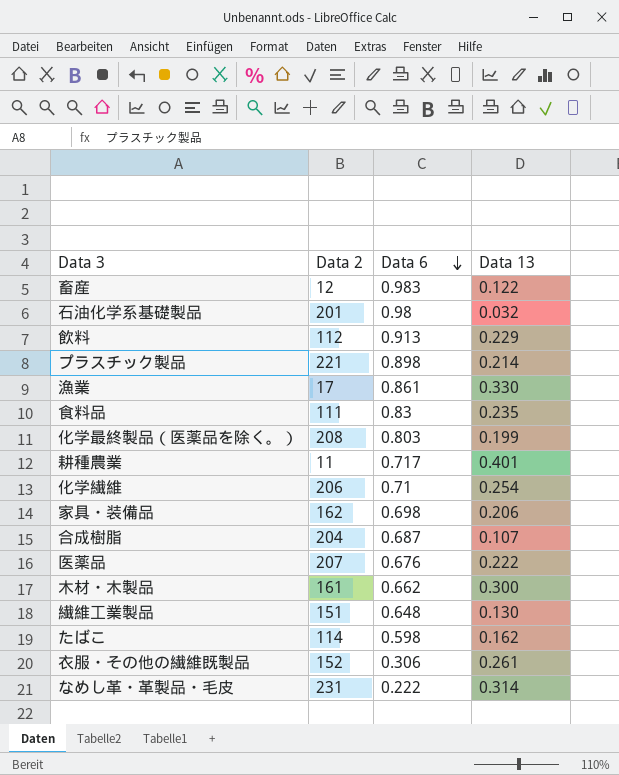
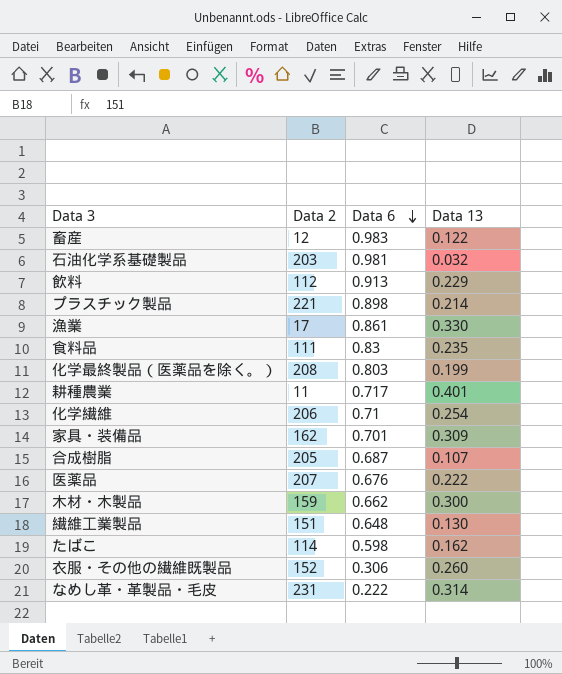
石油化学系基礎製品 | Data 2: 201 -> 203
石油化学系基礎製品 | Data 6: 0.98 -> 0.981
家具・装備品 | Data 6: 0.698 -> 0.701
家具・装備品 | Data 13: 0.206 -> 0.309
合成樹脂 | Data 2: 204 -> 205
木材・木製品 | Data 2: 161 -> 159
衣服・その他の繊維既製品 | Data 13: 0.261 -> 0.260

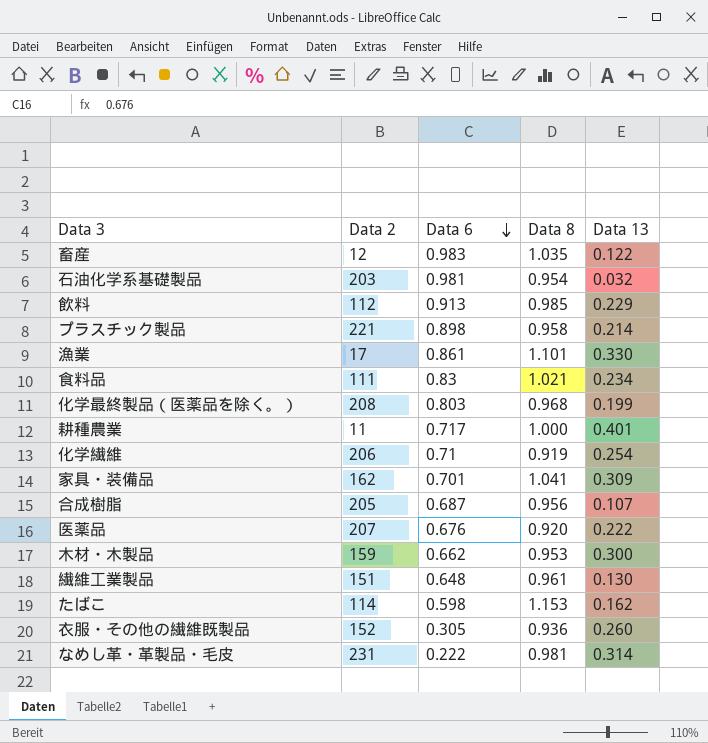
column Data 8 | position: none -> 4
食料品 | Data 13: 0.235 -> 0.234
衣服・その他の繊維既製品 | Data 6: 0.306 -> 0.305

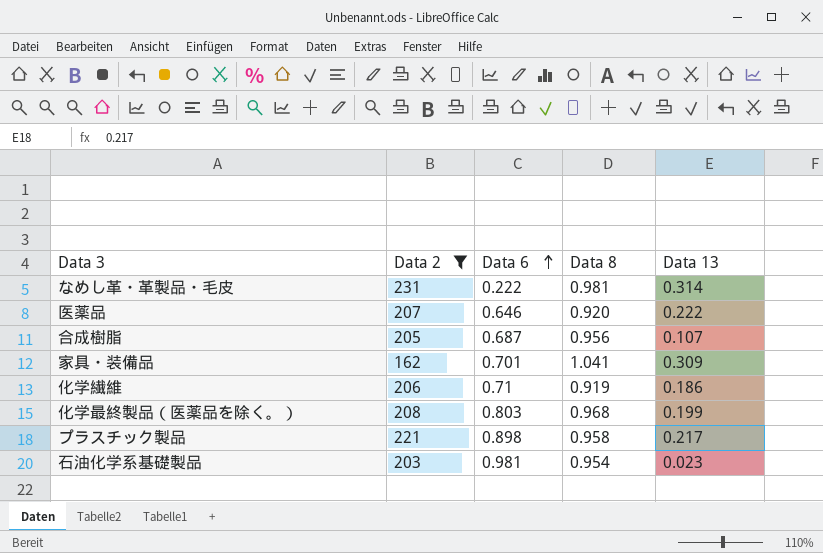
filter: none -> Data 2 >= 162
row order: Data 6 descending -> Data 6 ascending
医薬品 | Data 6: 0.676 -> 0.646
化学繊維 | Data 13: 0.254 -> 0.186
プラスチック製品 | Data 13: 0.214 -> 0.217
石油化学系基礎製品 | Data 13: 0.032 -> 0.023

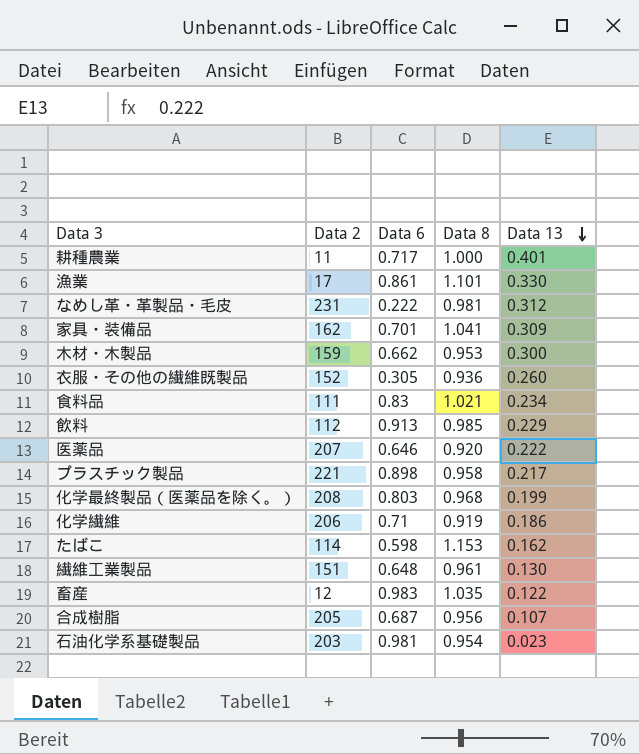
filter: Data 2 >= 162 -> none
row order: Data 6 ascending -> Data 13 descending
なめし革・革製品・毛皮 | Data 13: 0.314 -> 0.312

